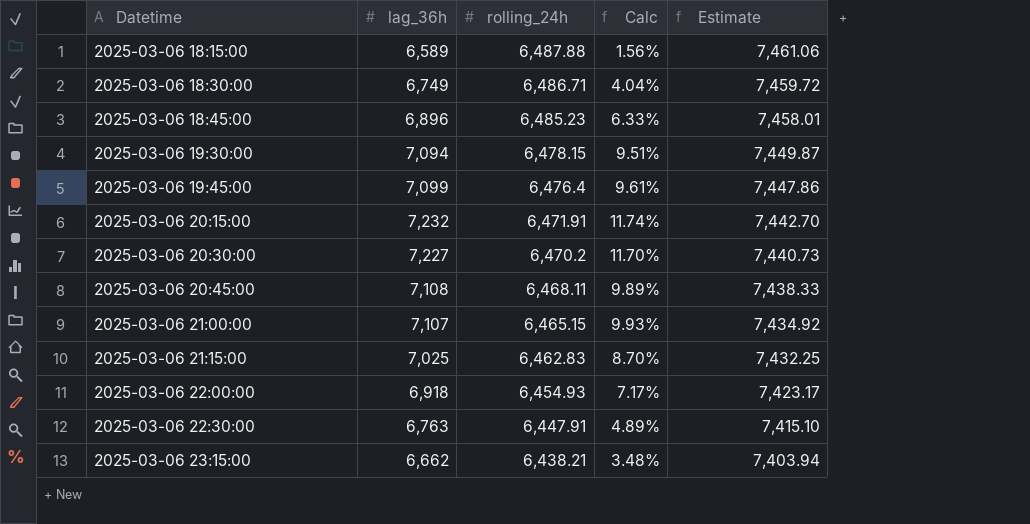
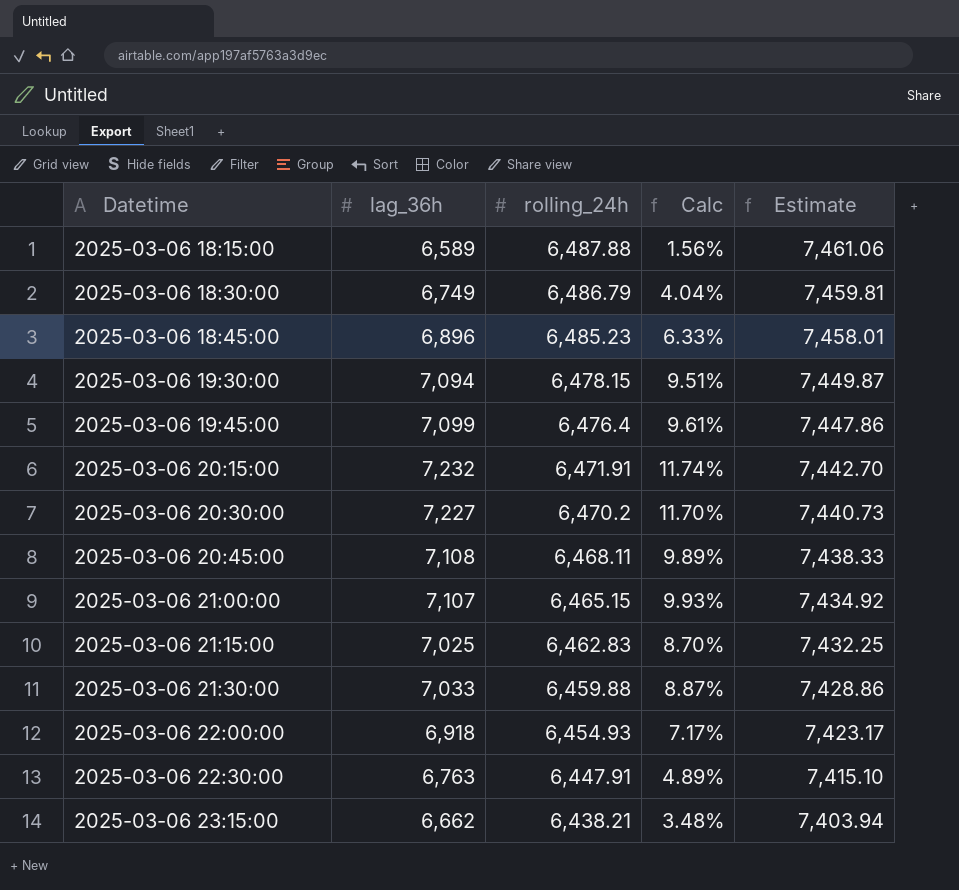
2025-03-06 18:30:00 | rolling_24h: 6,486.71 -> 6,486.79
2025-03-06 18:30:00 | Estimate: 7,459.72 -> 7,459.81
row 2025-03-06 21:30:00: none -> 7,033 | 6,459.88 | 8.87% | 7,428.86

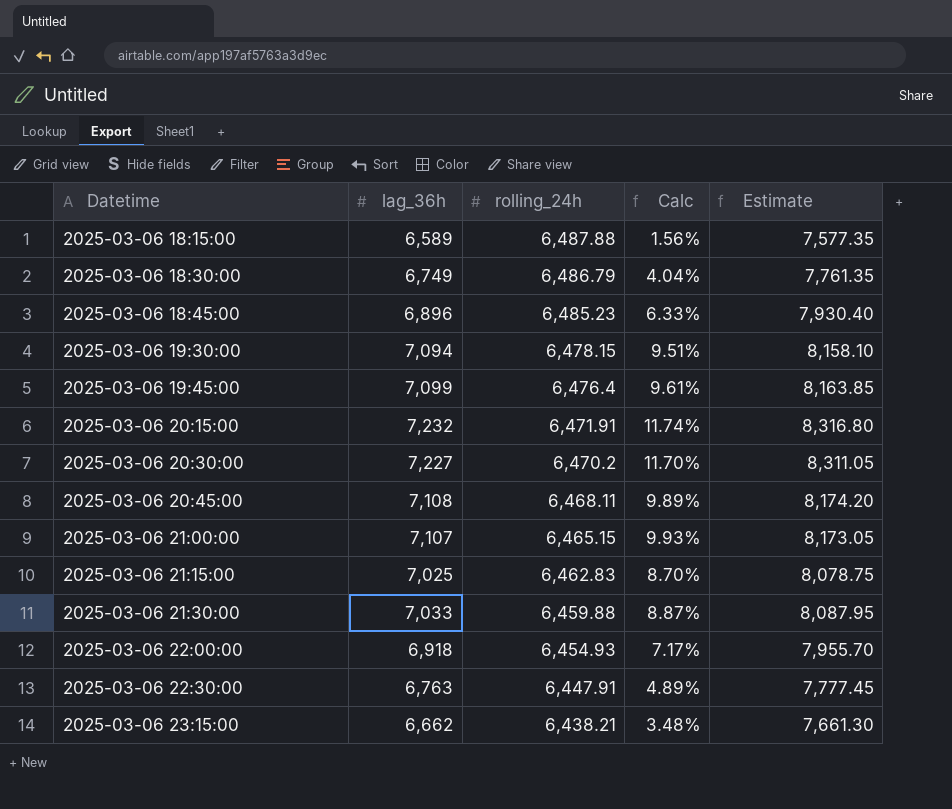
column Estimate | formula: [rolling_24h] * 1.15 -> [lag_36h] * 1.15

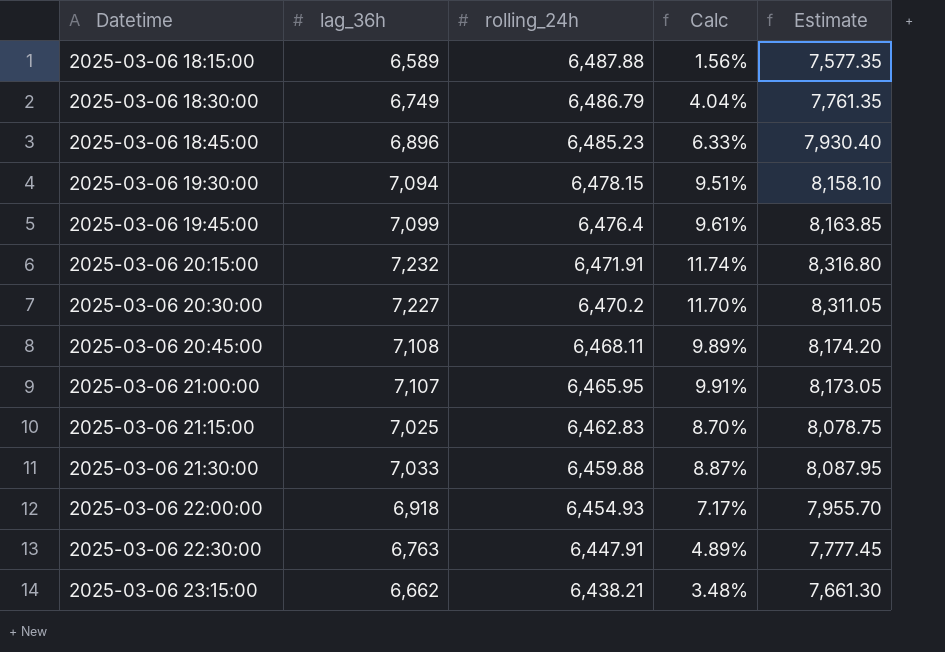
2025-03-06 21:00:00 | rolling_24h: 6,465.15 -> 6,465.95
2025-03-06 21:00:00 | Calc: 9.93% -> 9.91%

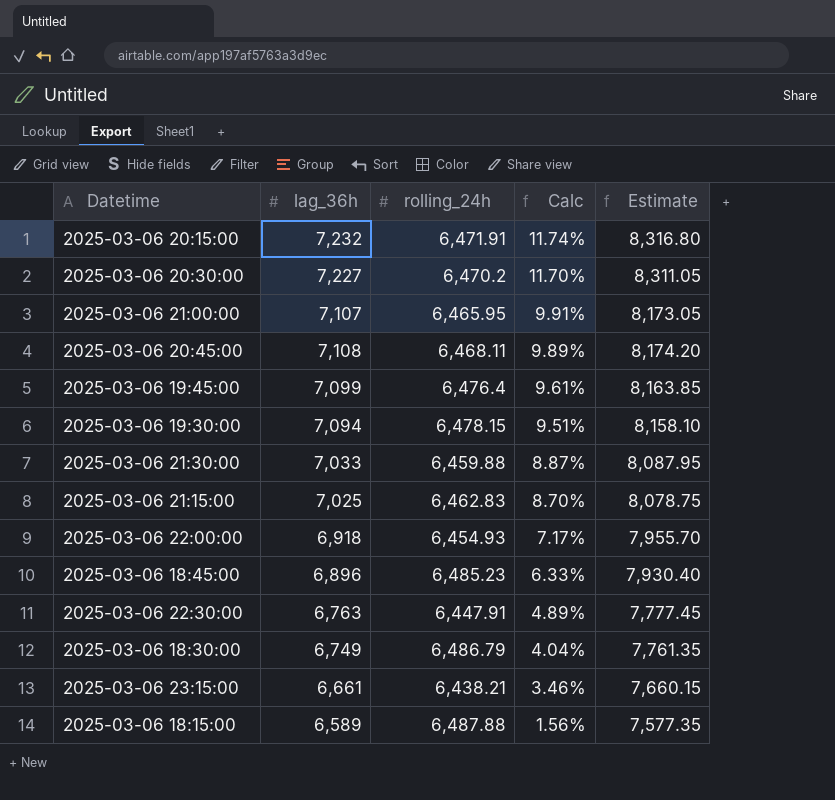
row order: Datetime ascending -> Calc descending
2025-03-06 23:15:00 | lag_36h: 6,662 -> 6,661
2025-03-06 23:15:00 | Calc: 3.48% -> 3.46%
2025-03-06 23:15:00 | Estimate: 7,661.30 -> 7,660.15

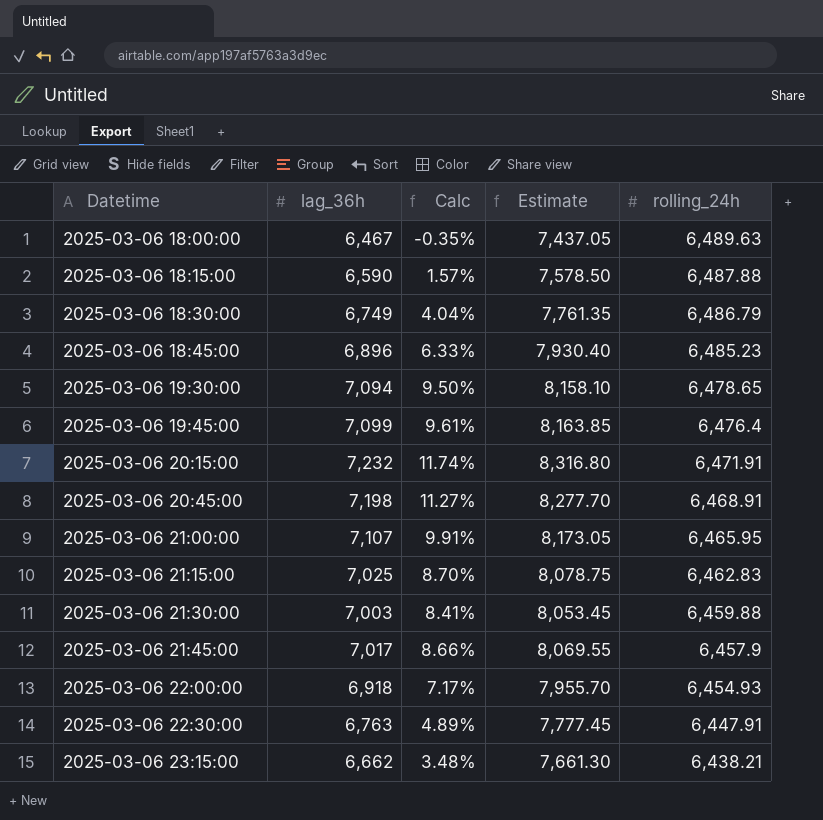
row order: Calc descending -> Datetime ascending
column rolling_24h | position: 3 -> 5
row 2025-03-06 20:30:00: 7,227 | 6,470.2 | 11.70% | 8,311.05 -> none
row 2025-03-06 18:00:00: none -> 6,467 | -0.35% | 7,437.05 | 6,489.63
2025-03-06 18:15:00 | lag_36h: 6,589 -> 6,590
2025-03-06 18:15:00 | Calc: 1.56% -> 1.57%
2025-03-06 18:15:00 | Estimate: 7,577.35 -> 7,578.50
2025-03-06 19:30:00 | Calc: 9.51% -> 9.50%
2025-03-06 19:30:00 | rolling_24h: 6,478.15 -> 6,478.65
2025-03-06 20:45:00 | lag_36h: 7,108 -> 7,198
2025-03-06 20:45:00 | Calc: 9.89% -> 11.27%
2025-03-06 20:45:00 | Estimate: 8,174.20 -> 8,277.70
2025-03-06 20:45:00 | rolling_24h: 6,468.11 -> 6,468.91
2025-03-06 21:30:00 | lag_36h: 7,033 -> 7,003
2025-03-06 21:30:00 | Calc: 8.87% -> 8.41%
2025-03-06 21:30:00 | Estimate: 8,087.95 -> 8,053.45
row 2025-03-06 21:45:00: none -> 7,017 | 8.66% | 8,069.55 | 6,457.9
2025-03-06 23:15:00 | lag_36h: 6,661 -> 6,662
2025-03-06 23:15:00 | Calc: 3.46% -> 3.48%
2025-03-06 23:15:00 | Estimate: 7,660.15 -> 7,661.30

